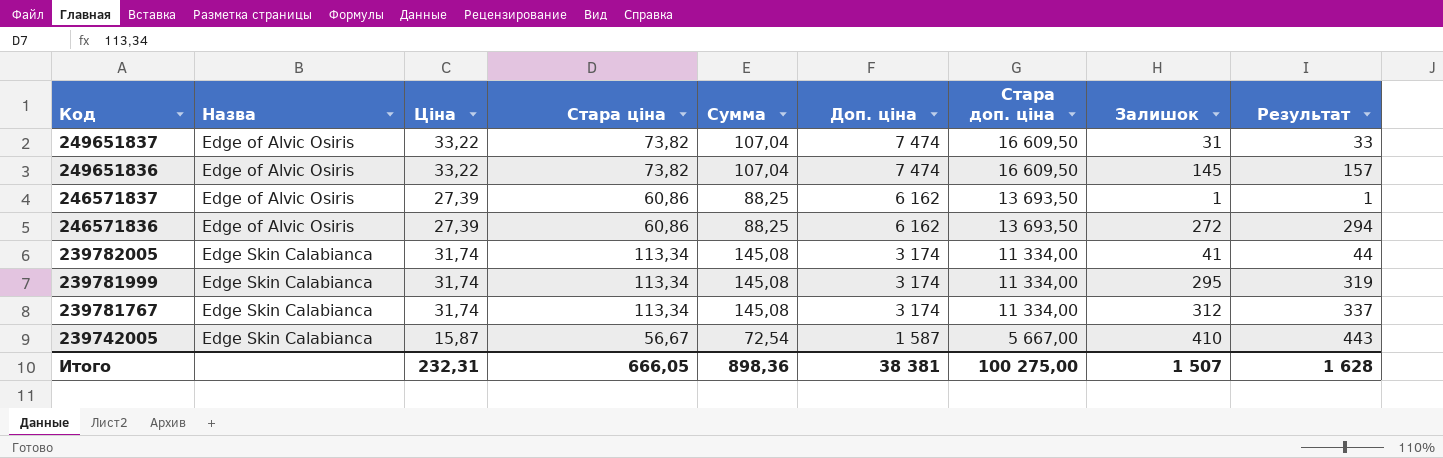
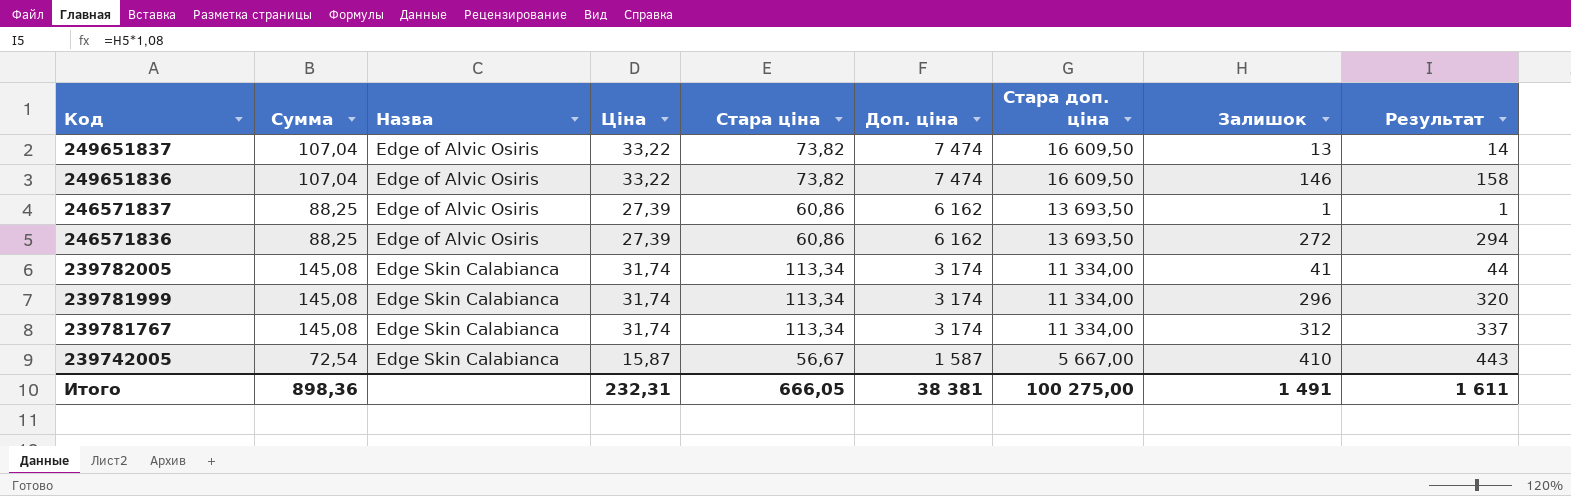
column Сумма | position: 5 -> 2
249651837 | Залишок: 31 -> 13
249651837 | Результат: 33 -> 14
249651836 | Залишок: 145 -> 146
249651836 | Результат: 157 -> 158
239781999 | Залишок: 295 -> 296
239781999 | Результат: 319 -> 320
Итого | Залишок: 1 507 -> 1 491
Итого | Результат: 1 628 -> 1 611

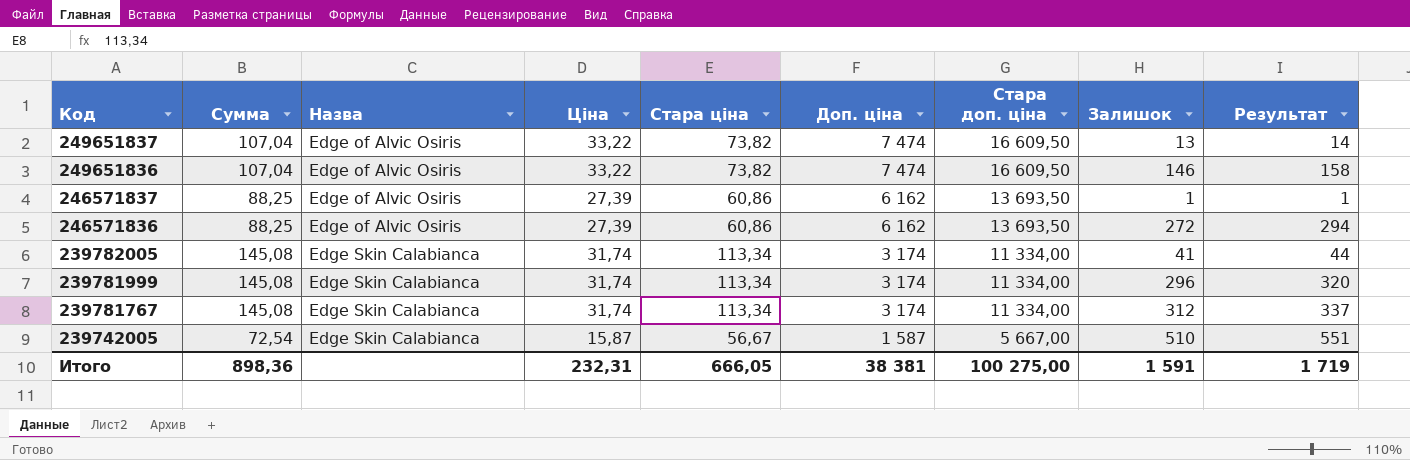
239742005 | Залишок: 410 -> 510
239742005 | Результат: 443 -> 551
Итого | Залишок: 1 491 -> 1 591
Итого | Результат: 1 611 -> 1 719

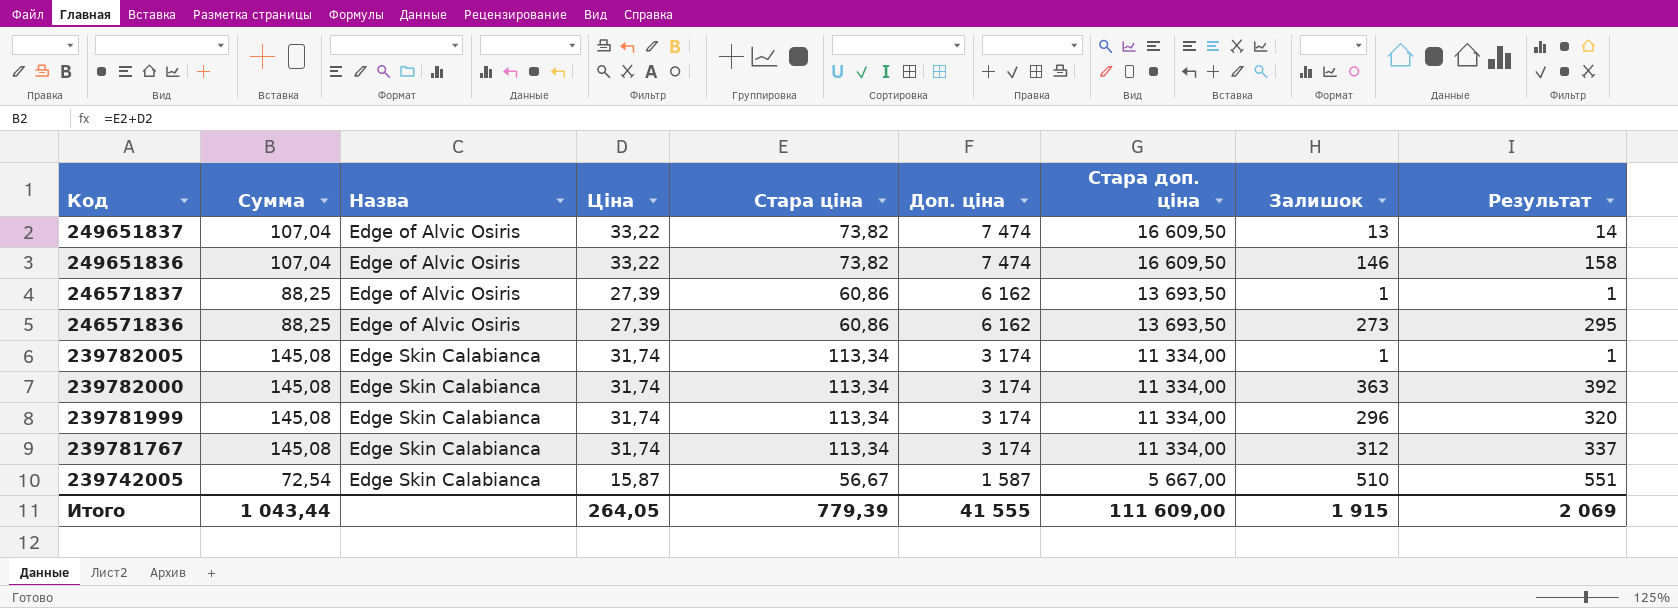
246571836 | Залишок: 272 -> 273
246571836 | Результат: 294 -> 295
239782005 | Залишок: 41 -> 1
239782005 | Результат: 44 -> 1
row 239782000: none -> 145,08 | Edge Skin Calabianca | 31,74 | 113,34 | 3 174 | 11 334,00 | 363 | 392
Итого | Сумма: 898,36 -> 1 043,44
Итого | Ціна: 232,31 -> 264,05
Итого | Стара ціна: 666,05 -> 779,39
Итого | Доп. ціна: 38 381 -> 41 555
Итого | Стара доп. ціна: 100 275,00 -> 111 609,00
Итого | Залишок: 1 591 -> 1 915
Итого | Результат: 1 719 -> 2 069

